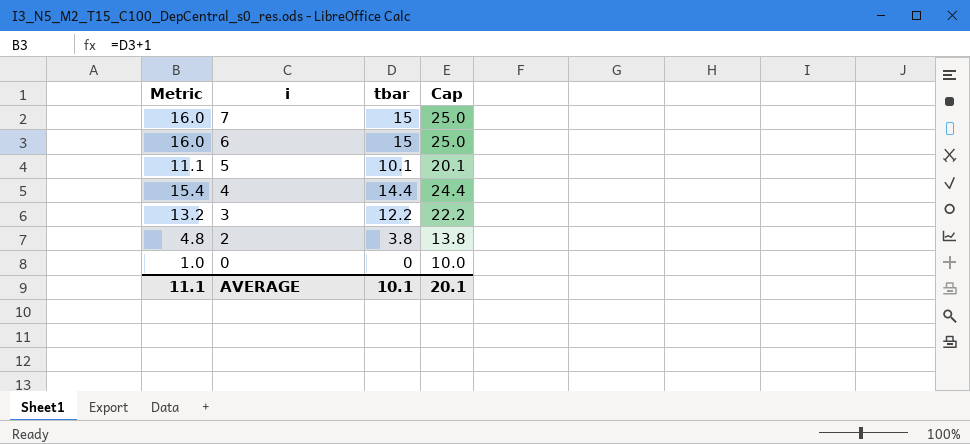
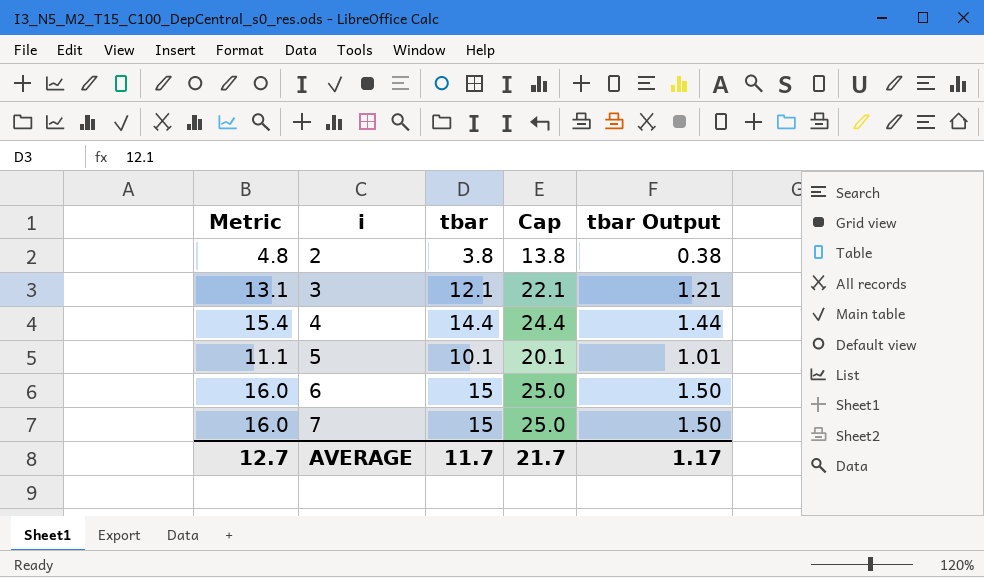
row order: i descending -> i ascending
column tbar Output | formula: none -> [tbar] * 0.1
row 0: 1.0 | 0 | 10.0 -> none
3 | Metric: 13.2 -> 13.1
3 | tbar: 12.2 -> 12.1
3 | Cap: 22.2 -> 22.1
AVERAGE | Metric: 11.1 -> 12.7
AVERAGE | tbar: 10.1 -> 11.7
AVERAGE | Cap: 20.1 -> 21.7

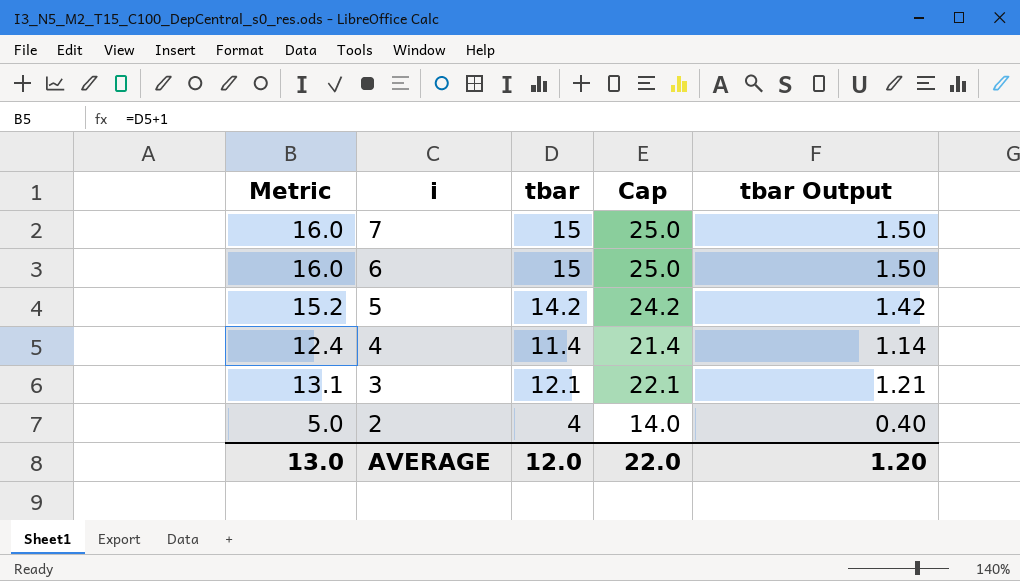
row order: i ascending -> i descending
5 | Metric: 11.1 -> 15.2
5 | tbar: 10.1 -> 14.2
5 | Cap: 20.1 -> 24.2
5 | tbar Output: 1.01 -> 1.42
4 | Metric: 15.4 -> 12.4
4 | tbar: 14.4 -> 11.4
4 | Cap: 24.4 -> 21.4
4 | tbar Output: 1.44 -> 1.14
2 | Metric: 4.8 -> 5.0
2 | tbar: 3.8 -> 4
2 | Cap: 13.8 -> 14.0
2 | tbar Output: 0.38 -> 0.40
AVERAGE | Metric: 12.7 -> 13.0
AVERAGE | tbar: 11.7 -> 12.0
AVERAGE | Cap: 21.7 -> 22.0
AVERAGE | tbar Output: 1.17 -> 1.20

